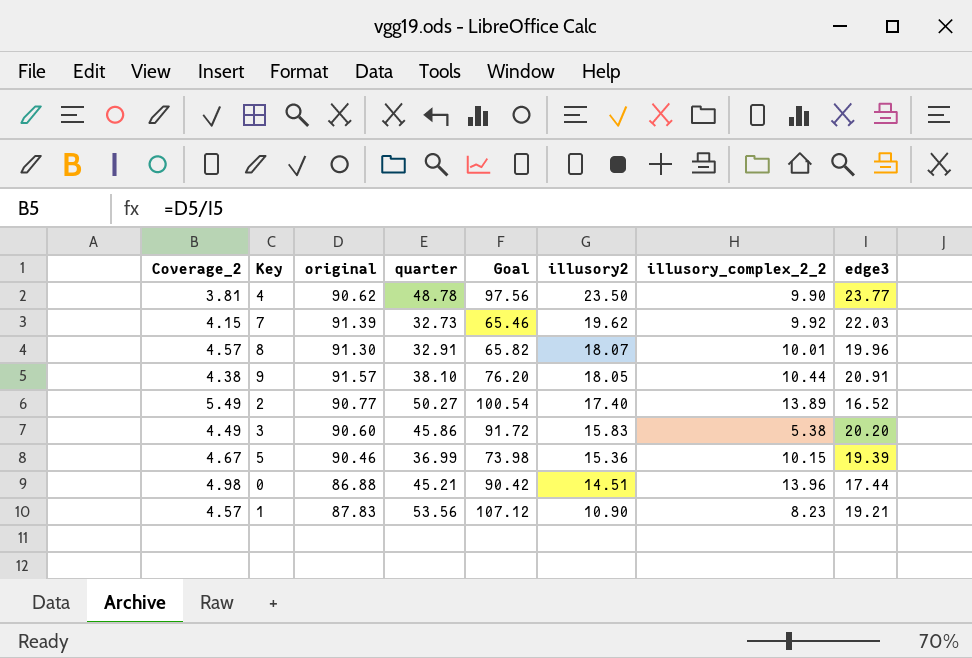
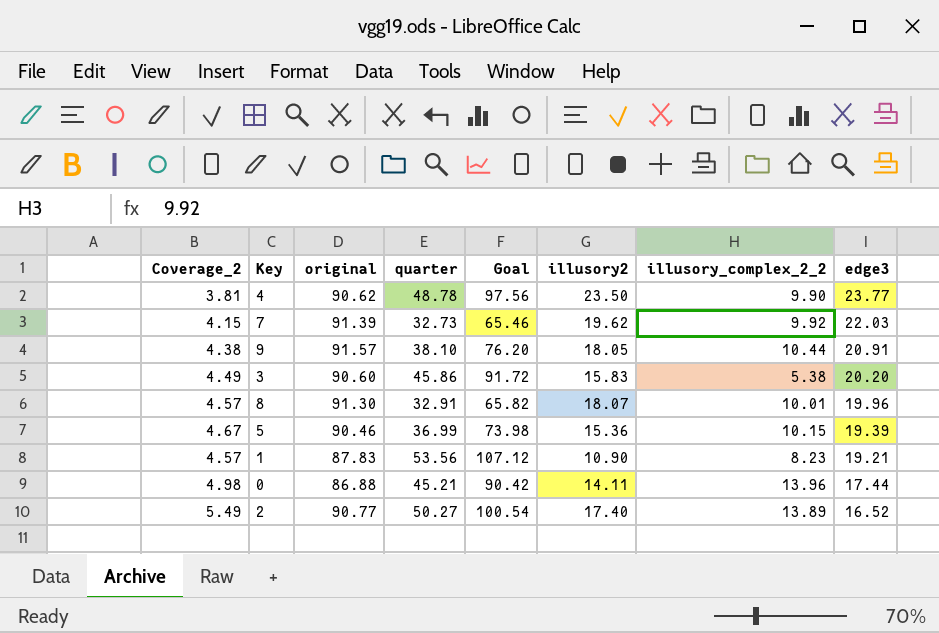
row order: illusory2 descending -> edge3 descending
0 | illusory2: 14.51 -> 14.11

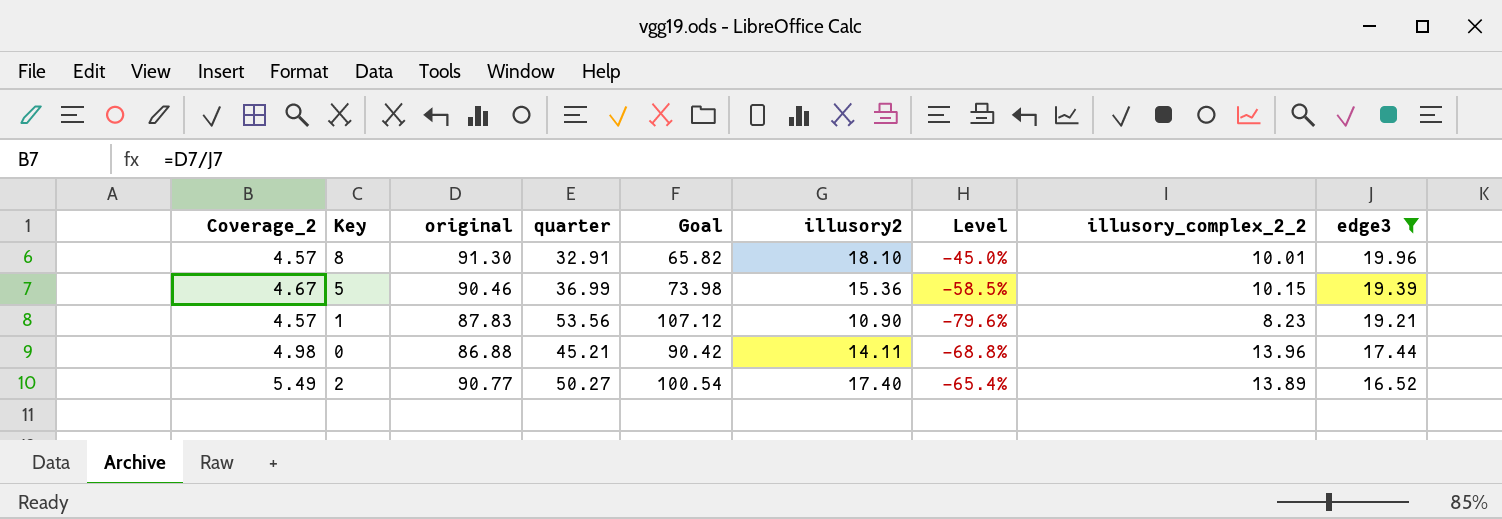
filter: none -> edge3 <= 19.96
column Level | formula: none -> ([illusory2] - [quarter]) / [quarter]
8 | illusory2: 18.07 -> 18.10

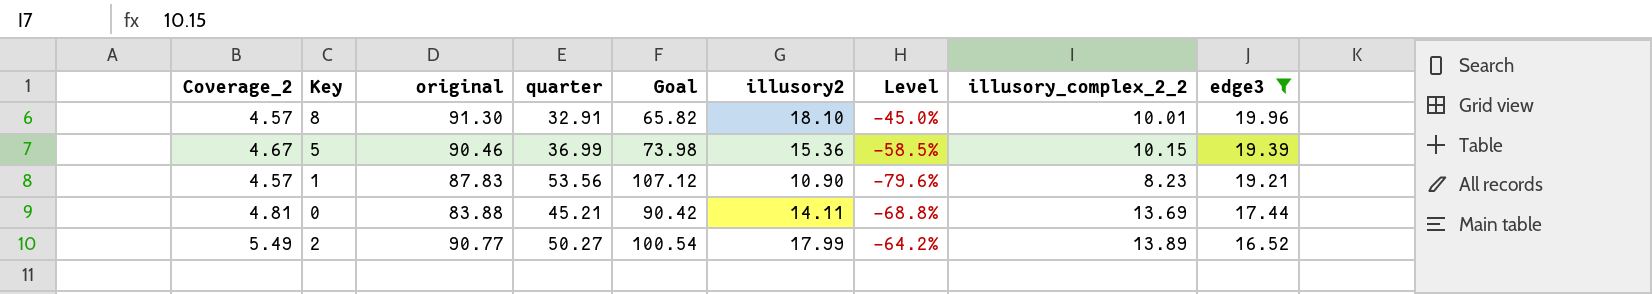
0 | Coverage_2: 4.98 -> 4.81
0 | original: 86.88 -> 83.88
0 | illusory_complex_2_2: 13.96 -> 13.69
2 | illusory2: 17.40 -> 17.99
2 | Level: -65.4% -> -64.2%

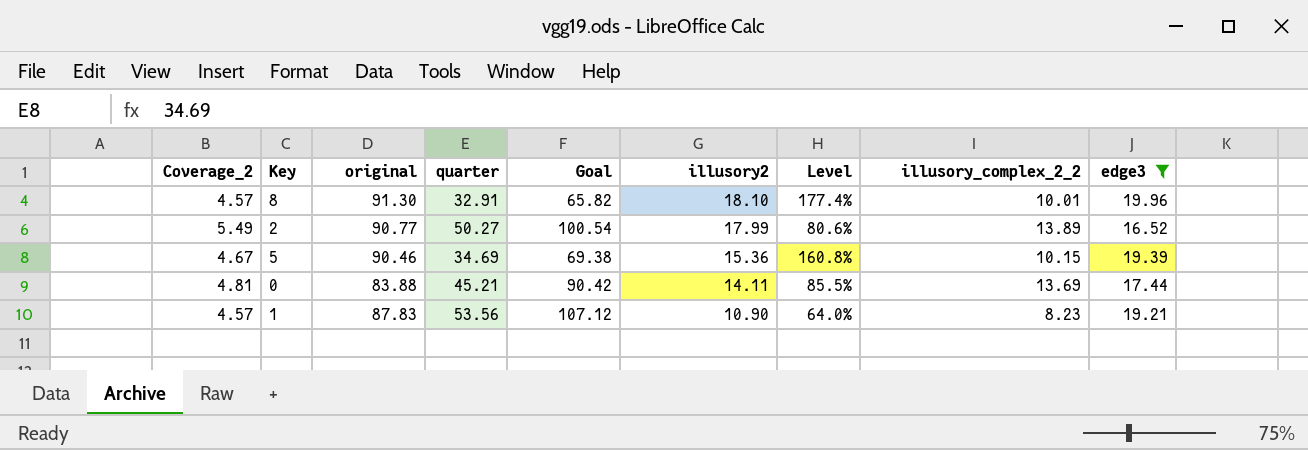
row order: edge3 descending -> illusory2 descending
column Level | formula: ([illusory2] - [quarter]) / [quarter] -> ([original] - [quarter]) / [quarter]
5 | quarter: 36.99 -> 34.69
5 | Goal: 73.98 -> 69.38

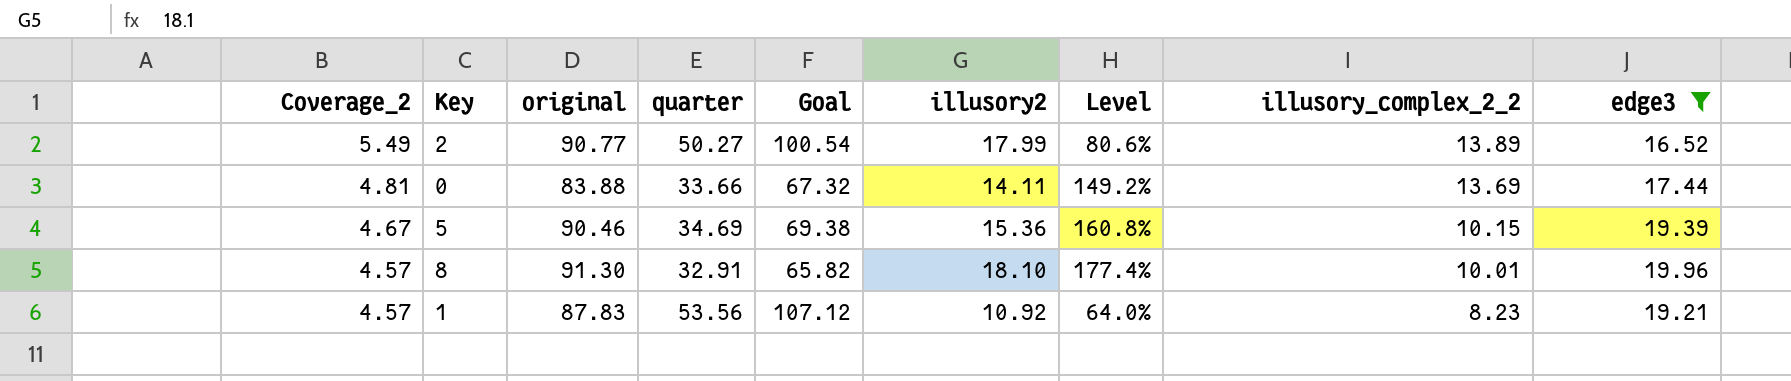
row order: illusory2 descending -> Coverage_2 descending
0 | quarter: 45.21 -> 33.66
0 | Goal: 90.42 -> 67.32
0 | Level: 85.5% -> 149.2%
1 | illusory2: 10.90 -> 10.92

